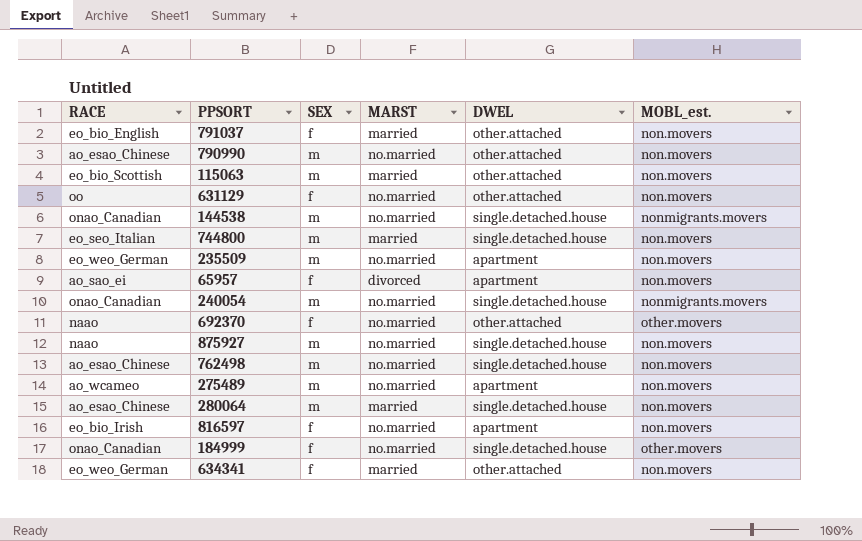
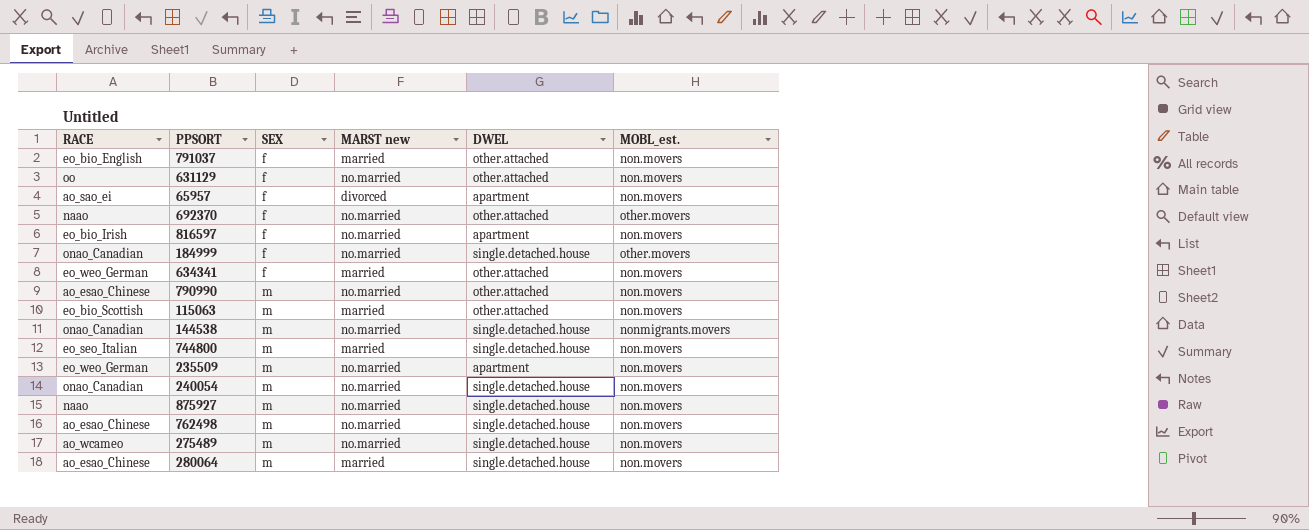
row order: none -> SEX ascending
column name: MARST -> MARST new
240054 | MOBL_est.: nonmigrants.movers -> non.movers
275489 | DWEL: apartment -> single.detached.house

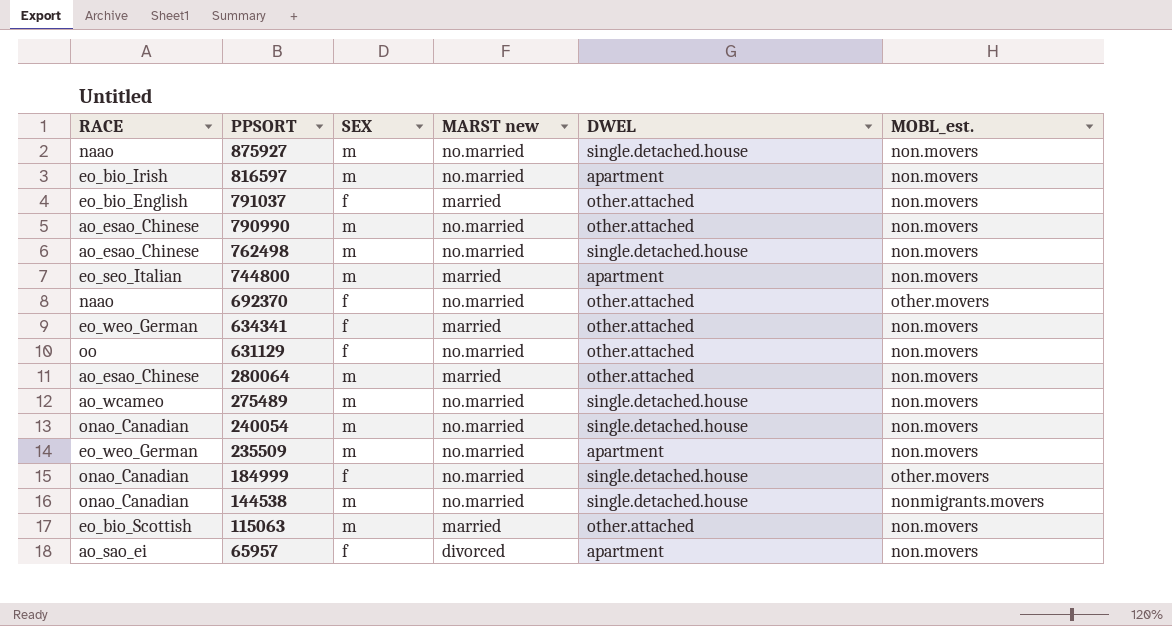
row order: SEX ascending -> PPSORT descending
816597 | SEX: f -> m
744800 | DWEL: single.detached.house -> apartment
280064 | DWEL: single.detached.house -> other.attached

